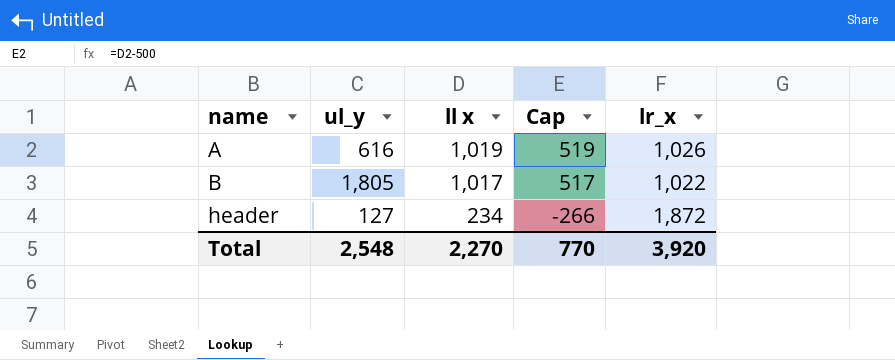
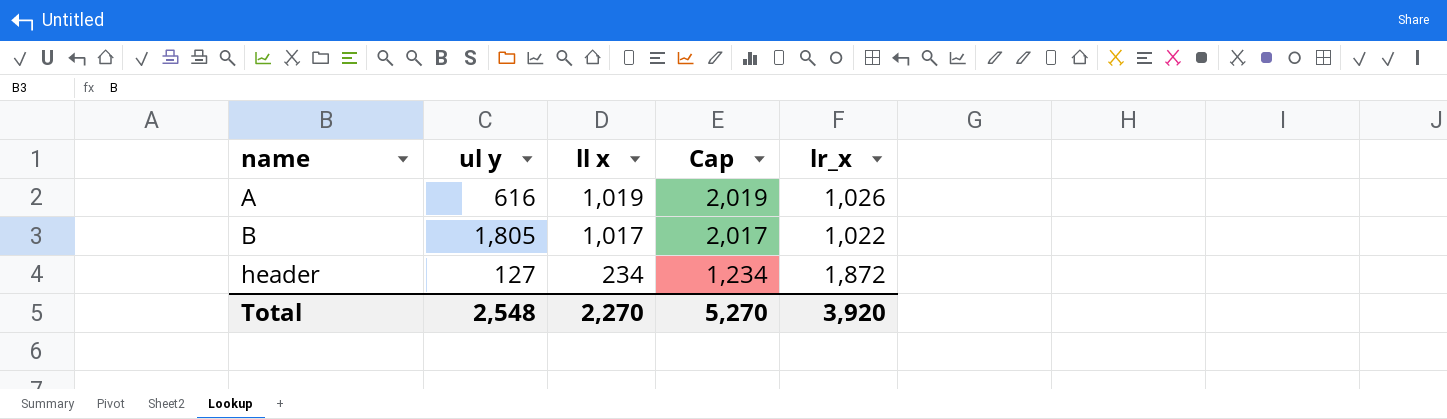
column name: ul_y -> ul y
column Cap | formula: [ll x] - 500 -> [ll x] + 1000
Total | Cap: 770 -> 5,270

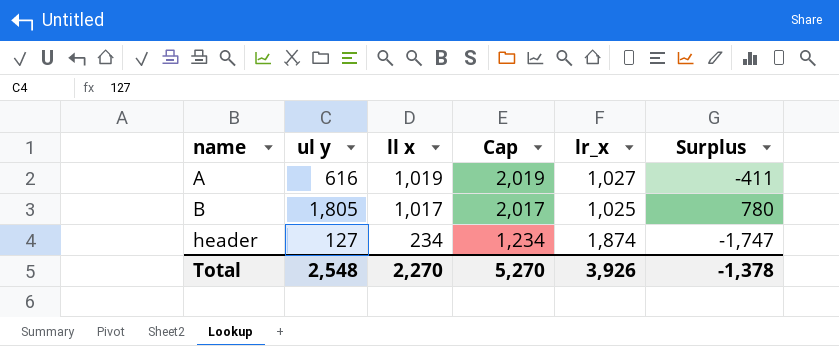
column Surplus | formula: none -> [ul y] - [lr_x]
A | lr_x: 1,026 -> 1,027
B | lr_x: 1,022 -> 1,025
header | lr_x: 1,872 -> 1,874
Total | lr_x: 3,920 -> 3,926

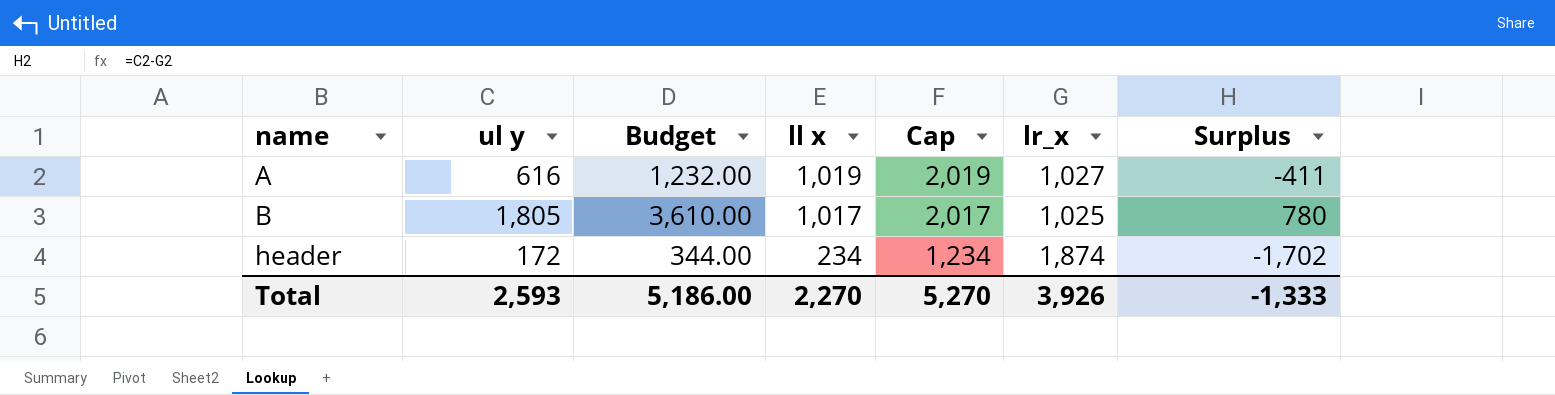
column Budget | formula: none -> [ul y] * 2
header | ul y: 127 -> 172
header | Surplus: -1,747 -> -1,702
Total | ul y: 2,548 -> 2,593
Total | Surplus: -1,378 -> -1,333

